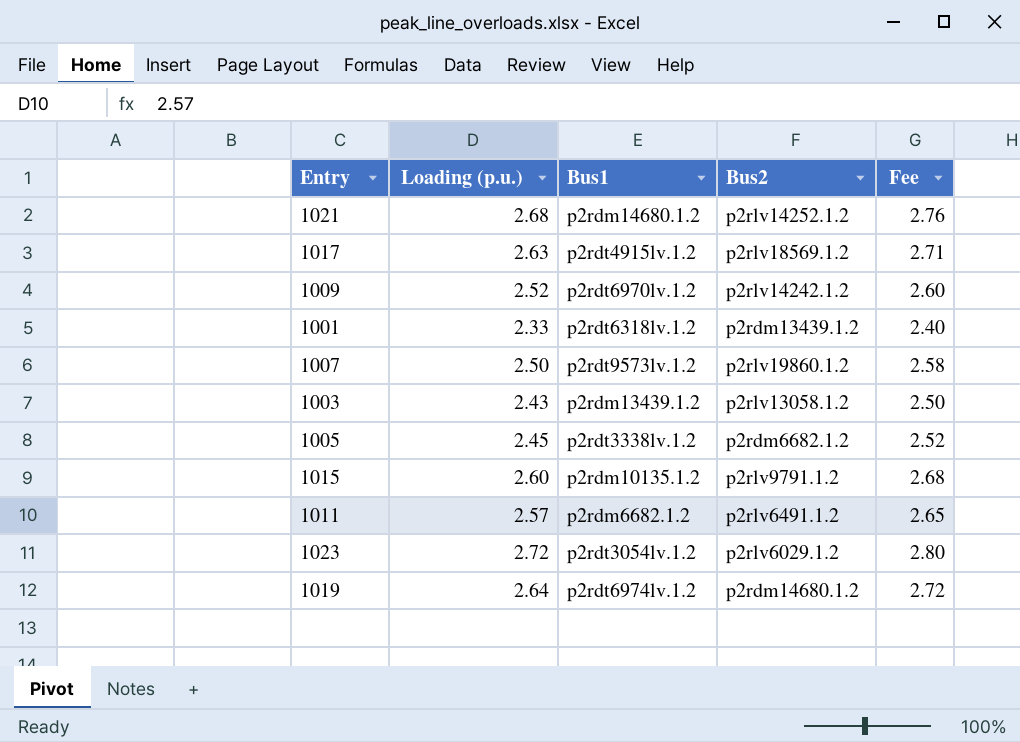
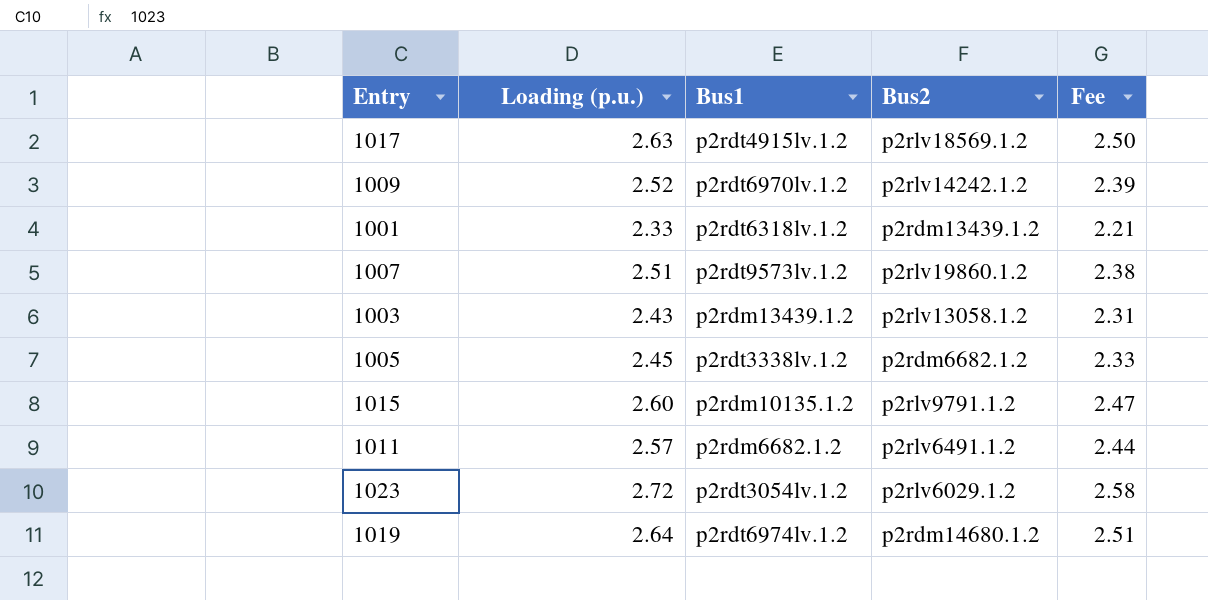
column Fee | formula: [Loading (p.u.)] * 1.03 -> [Loading (p.u.)] * 0.95
row 1021: 2.68 | p2rdm14680.1.2 | p2rlv14252.1.2 | 2.76 -> none
1007 | Loading (p.u.): 2.50 -> 2.51

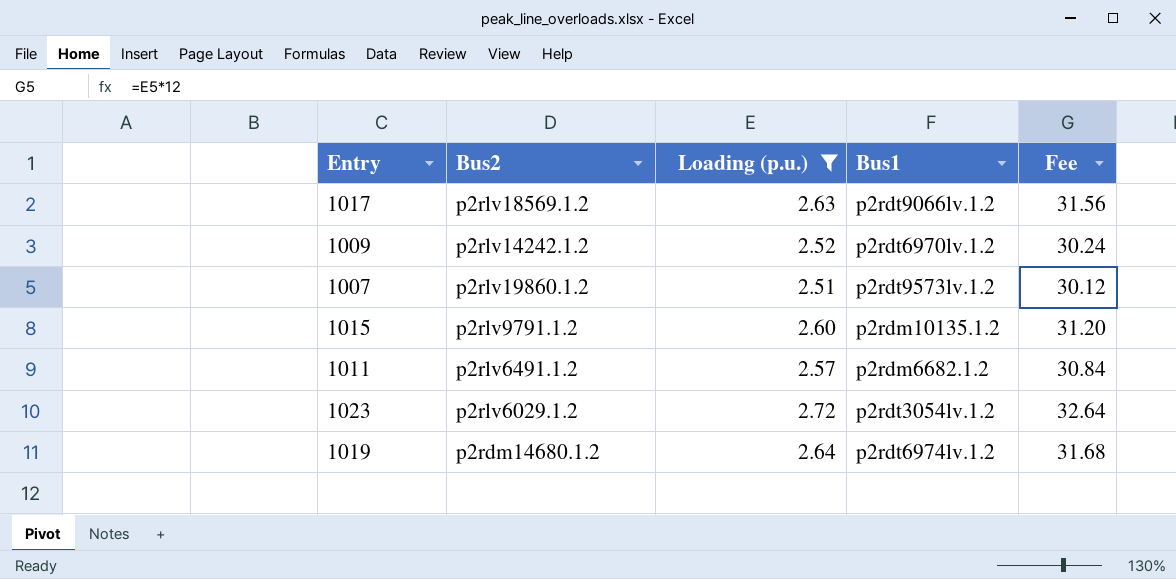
filter: none -> Loading (p.u.) >= 2.51
column Bus2 | position: 4 -> 2
column Fee | formula: [Loading (p.u.)] * 0.95 -> [Loading (p.u.)] * 12
1017 | Bus1: p2rdt4915lv.1.2 -> p2rdt9066lv.1.2

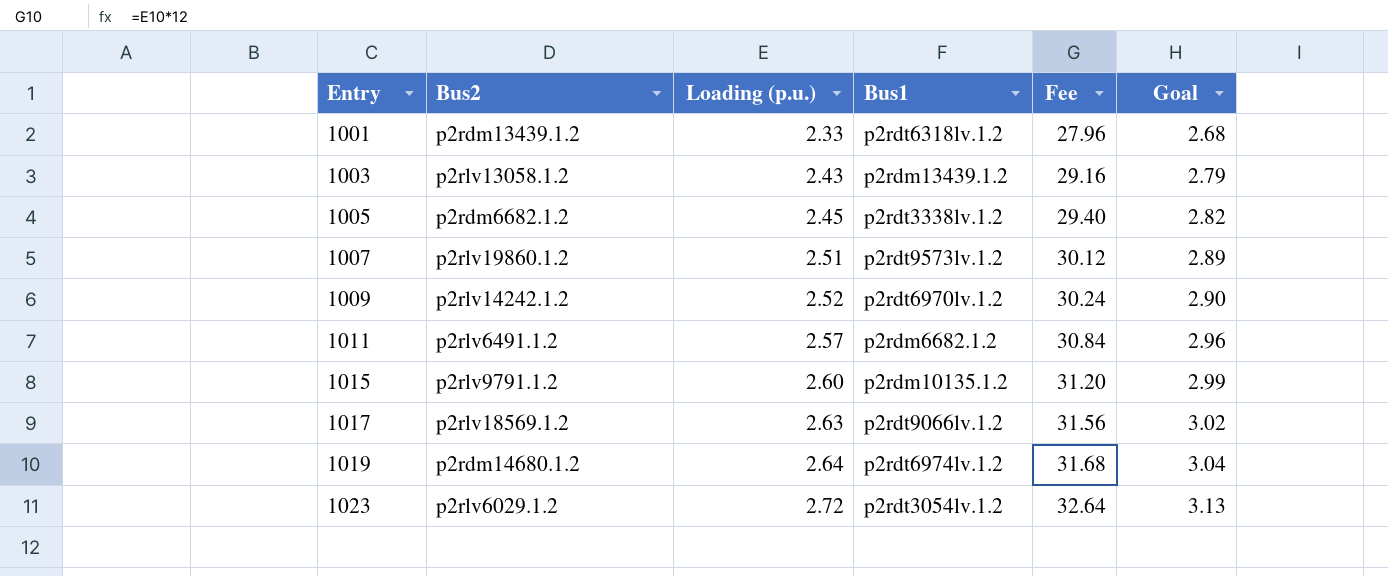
filter: Loading (p.u.) >= 2.51 -> none
row order: none -> Entry ascending
column Goal | formula: none -> [Loading (p.u.)] * 1.15

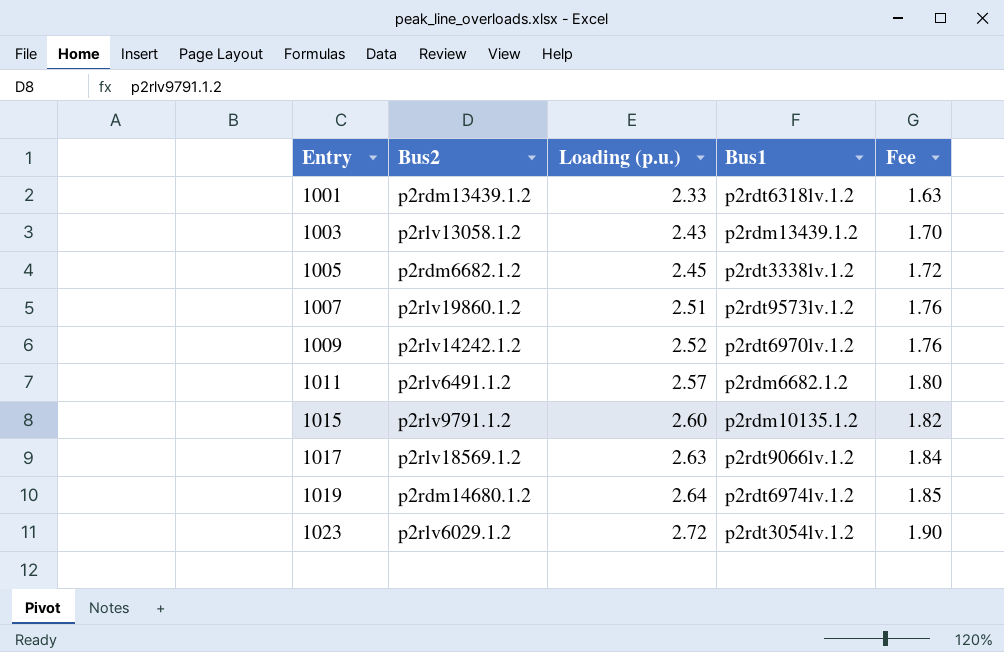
column Goal | formula: [Loading (p.u.)] * 1.15 -> none
column Fee | formula: [Loading (p.u.)] * 12 -> [Loading (p.u.)] * 0.7

